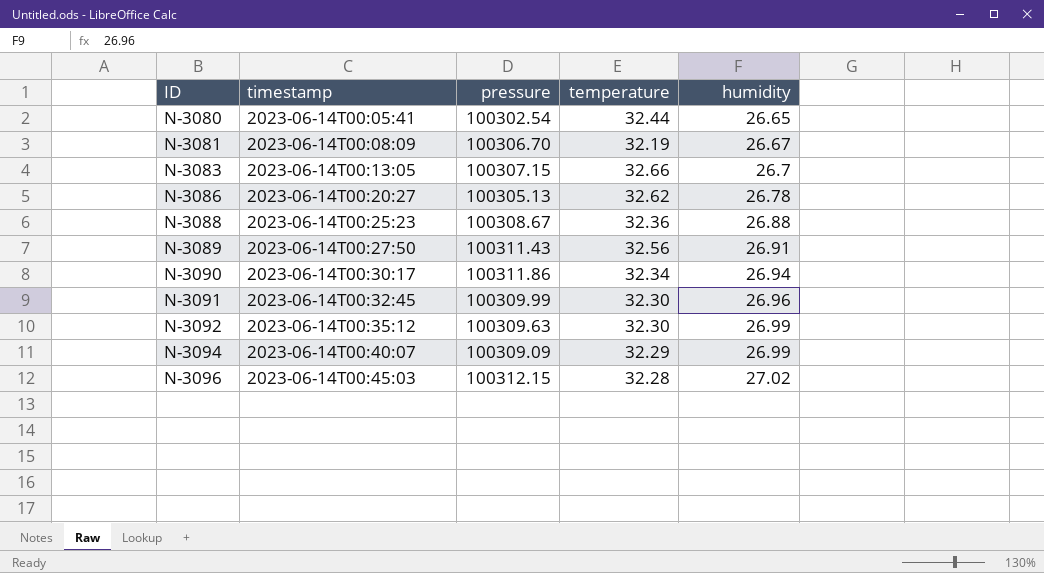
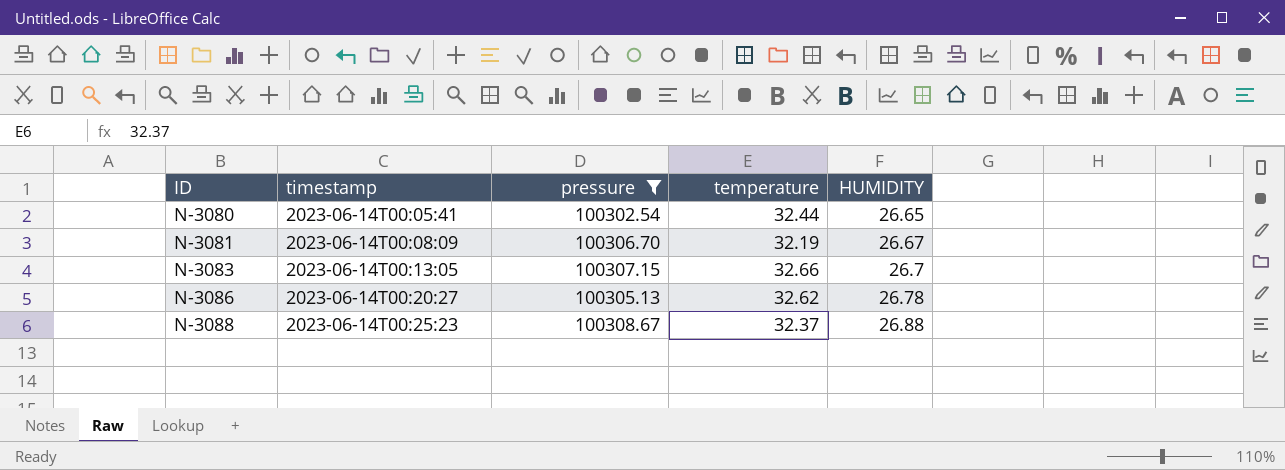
filter: none -> pressure <= 100308.67
column name: humidity -> HUMIDITY
N-3088 | temperature: 32.36 -> 32.37

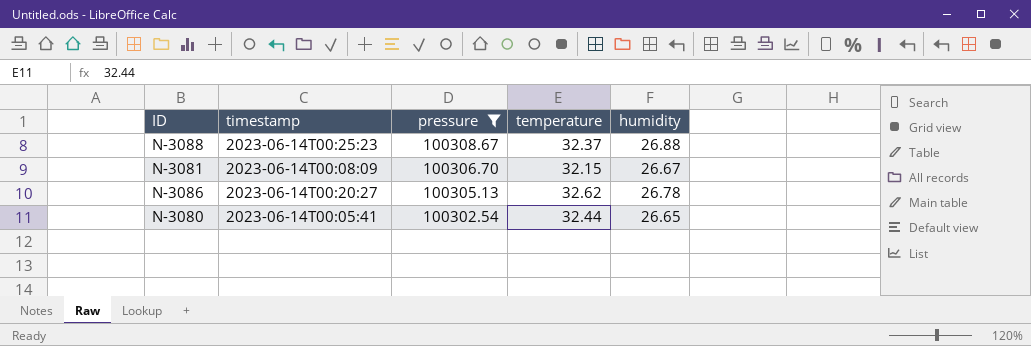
row order: ID ascending -> pressure descending
column name: HUMIDITY -> humidity
row N-3083: 2023-06-14T00:13:05 | 100307.15 | 32.66 | 26.7 -> none
N-3081 | temperature: 32.19 -> 32.15

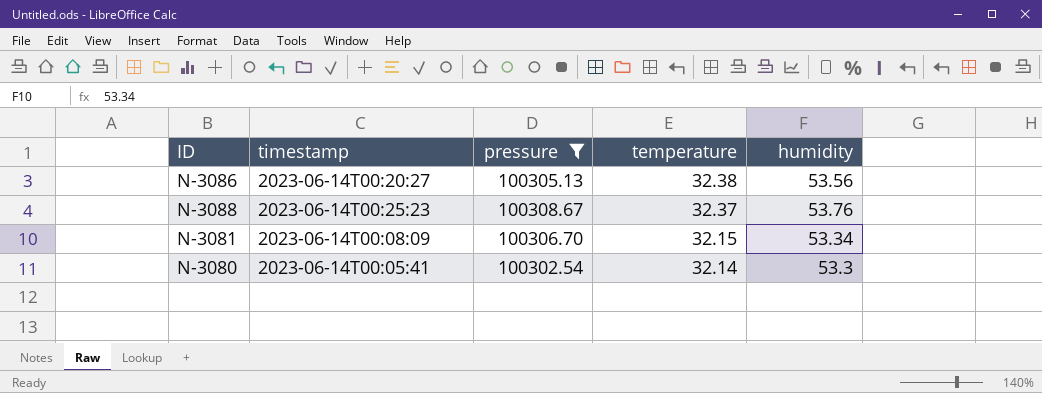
row order: pressure descending -> temperature descending
N-3086 | temperature: 32.62 -> 32.38
N-3086 | humidity: 26.78 -> 53.56
N-3088 | humidity: 26.88 -> 53.76
N-3081 | humidity: 26.67 -> 53.34
N-3080 | temperature: 32.44 -> 32.14
N-3080 | humidity: 26.65 -> 53.3

